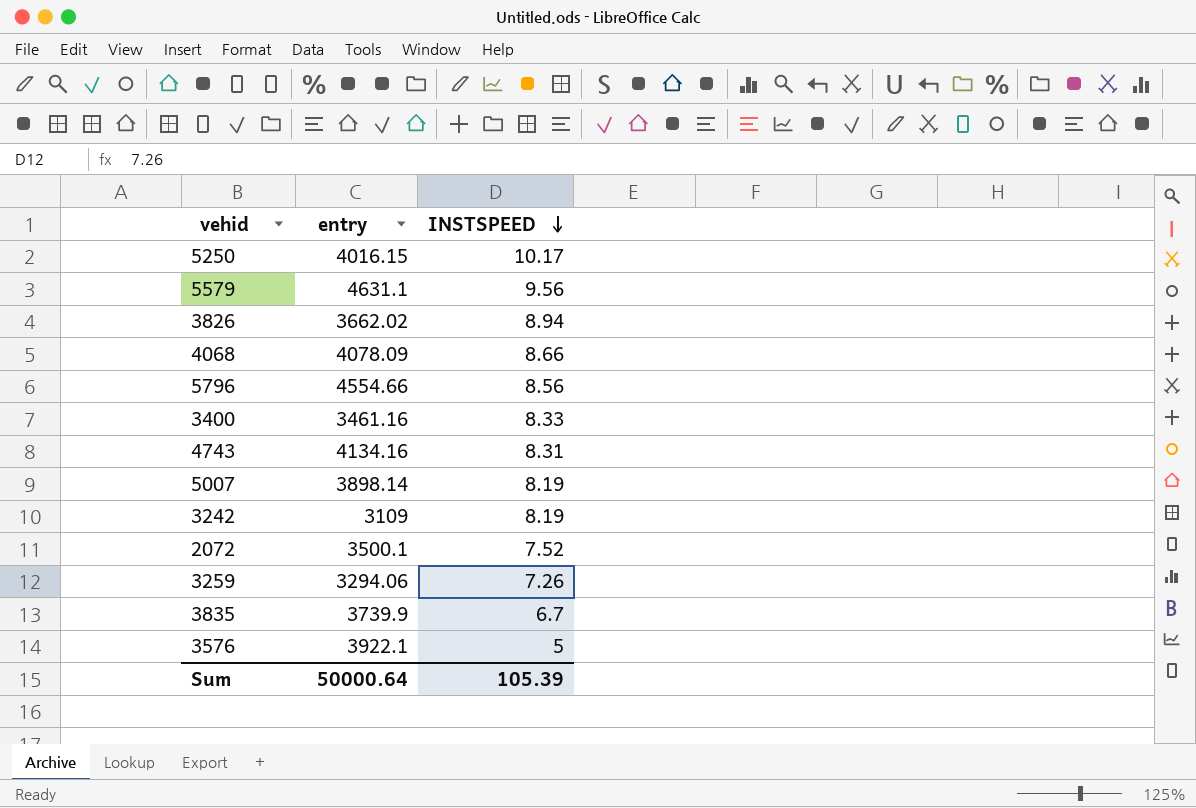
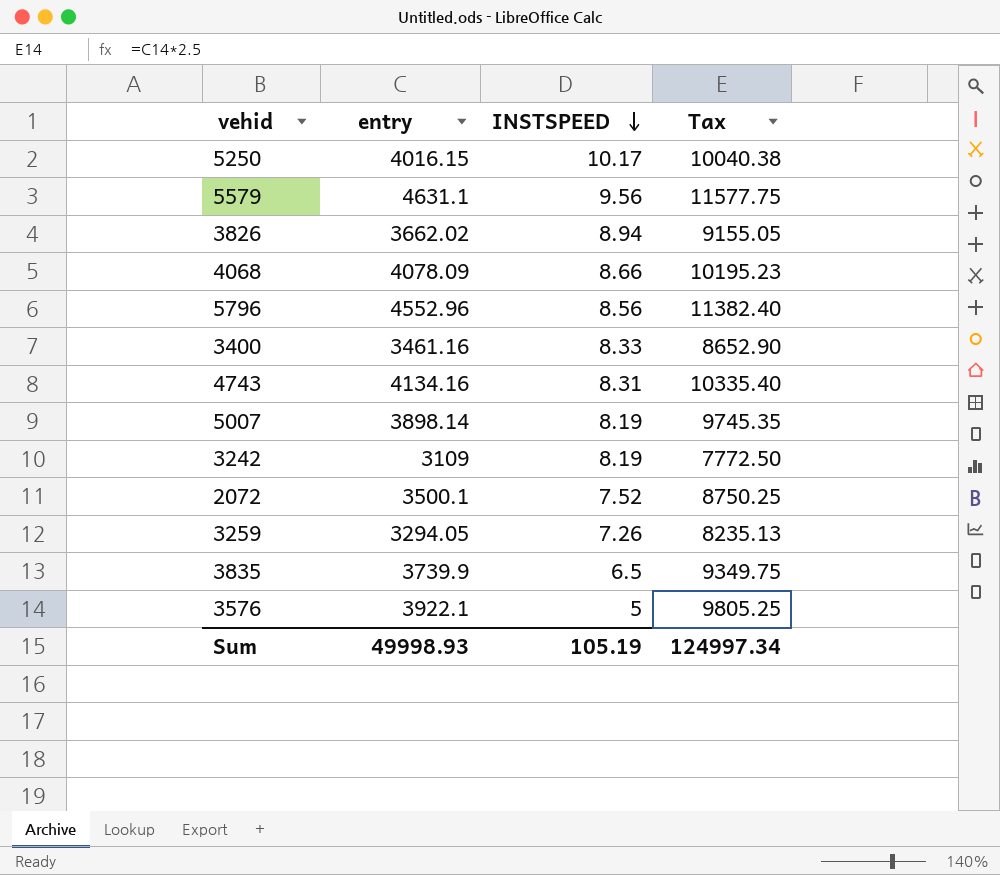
column Tax | formula: none -> [entry] * 2.5
5796 | entry: 4554.66 -> 4552.96
3259 | entry: 3294.06 -> 3294.05
3835 | INSTSPEED: 6.7 -> 6.5
Sum | entry: 50000.64 -> 49998.93
Sum | INSTSPEED: 105.39 -> 105.19

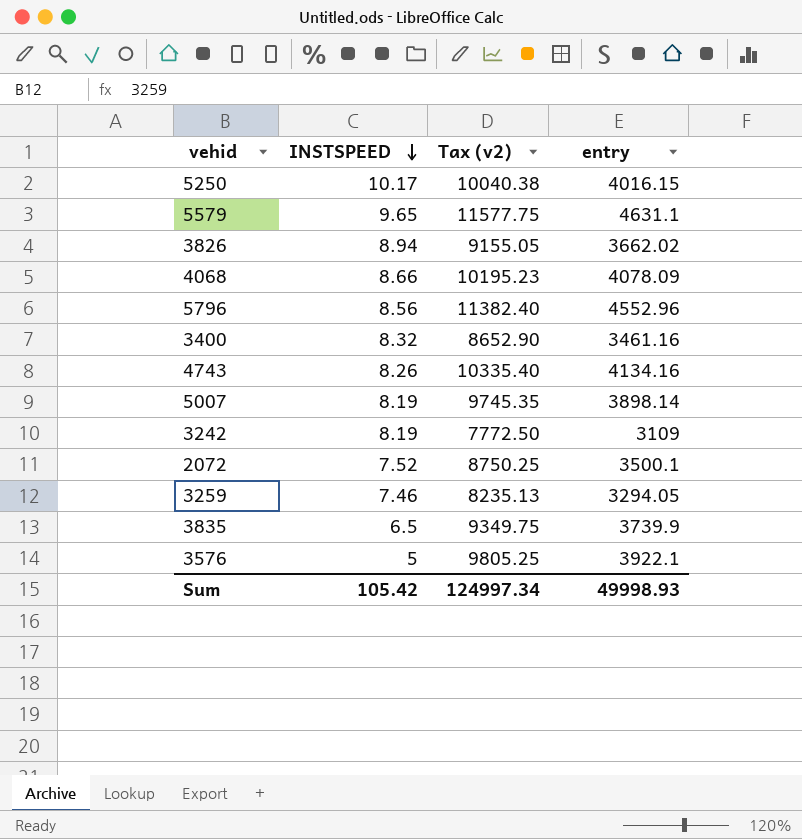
column name: Tax -> Tax (v2)
column entry | position: 2 -> 4
5579 | INSTSPEED: 9.56 -> 9.65
3400 | INSTSPEED: 8.33 -> 8.32
4743 | INSTSPEED: 8.31 -> 8.26
3259 | INSTSPEED: 7.26 -> 7.46
Sum | INSTSPEED: 105.19 -> 105.42

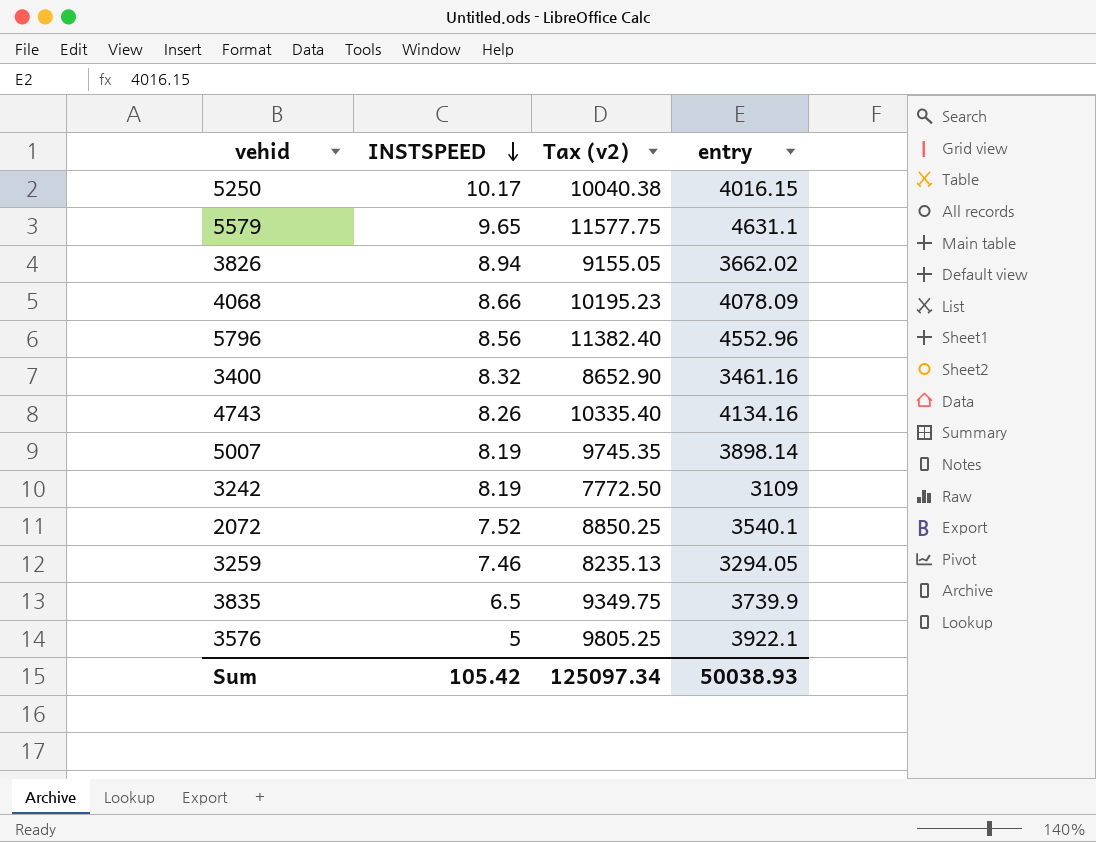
2072 | Tax (v2): 8750.25 -> 8850.25
2072 | entry: 3500.1 -> 3540.1
Sum | Tax (v2): 124997.34 -> 125097.34
Sum | entry: 49998.93 -> 50038.93

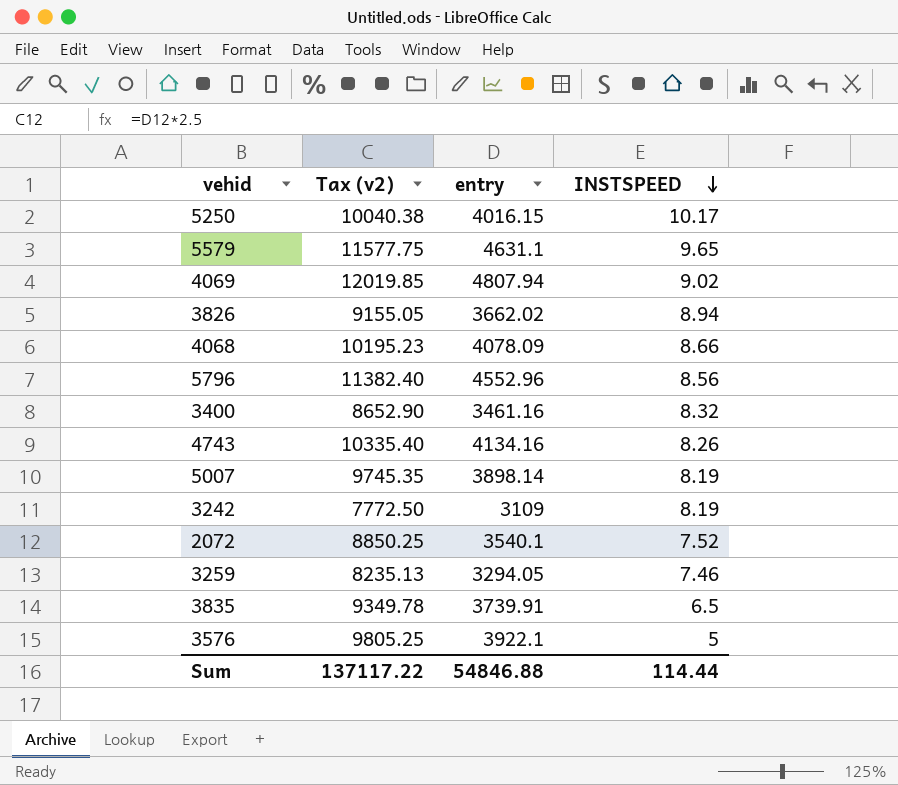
column INSTSPEED | position: 2 -> 4
row 4069: none -> 12019.85 | 4807.94 | 9.02
3835 | Tax (v2): 9349.75 -> 9349.78
3835 | entry: 3739.9 -> 3739.91
Sum | Tax (v2): 125097.34 -> 137117.22
Sum | entry: 50038.93 -> 54846.88
Sum | INSTSPEED: 105.42 -> 114.44

